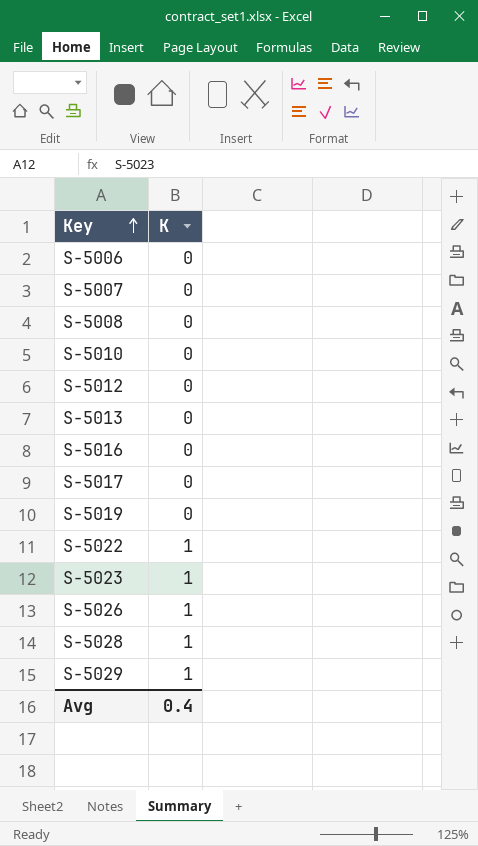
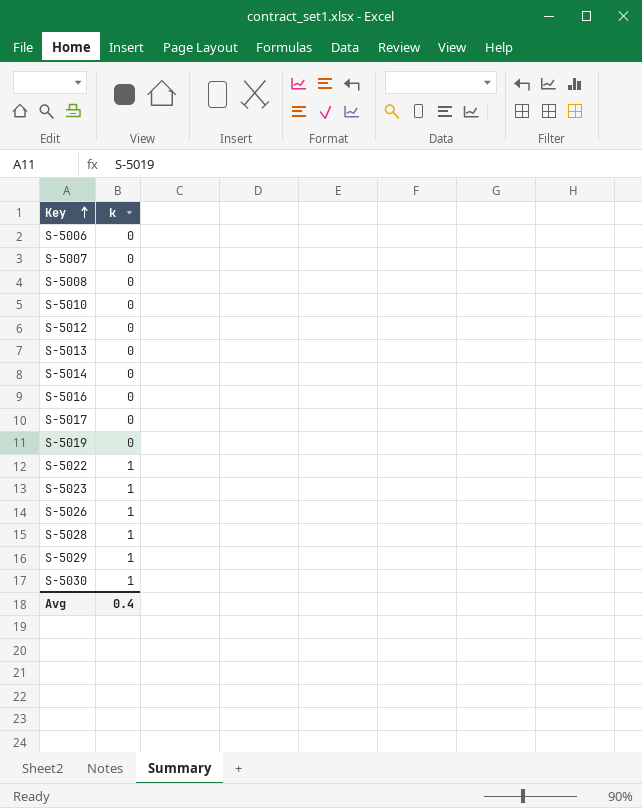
column name: K -> k
row S-5014: none -> 0
row S-5030: none -> 1

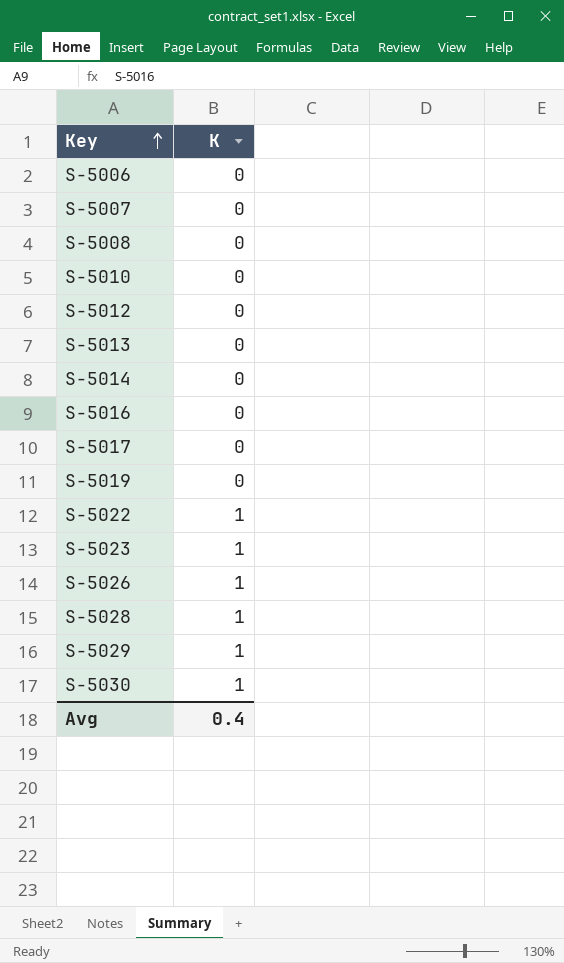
column name: k -> K

